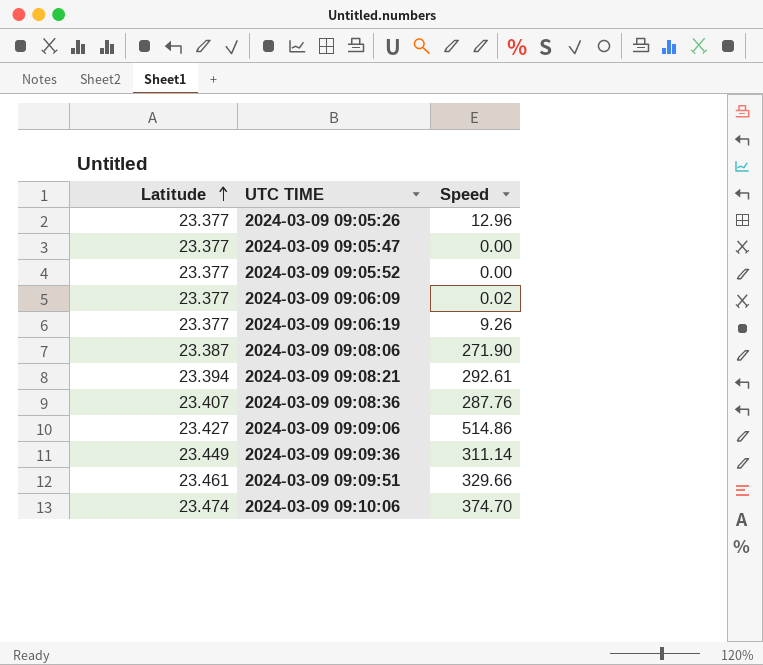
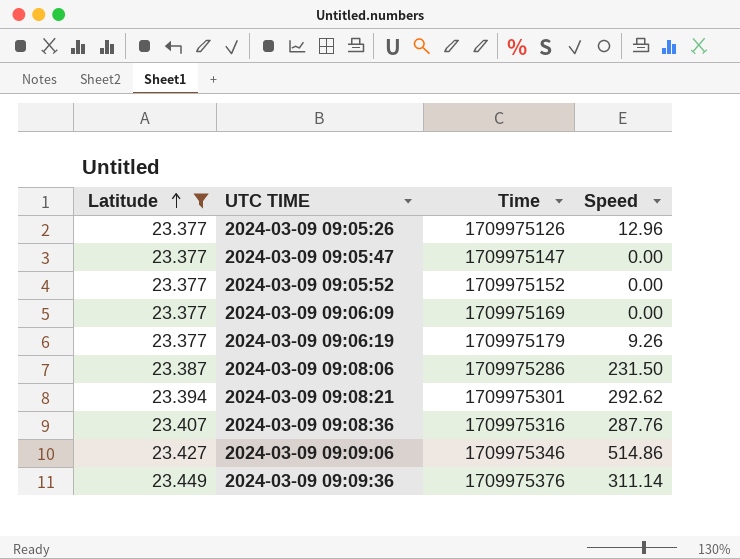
filter: none -> Latitude <= 23.449
column Time | position: none -> 3
2024-03-09 09:06:09 | Speed: 0.02 -> 0.00
2024-03-09 09:08:06 | Speed: 271.90 -> 231.50
2024-03-09 09:08:21 | Speed: 292.61 -> 292.62

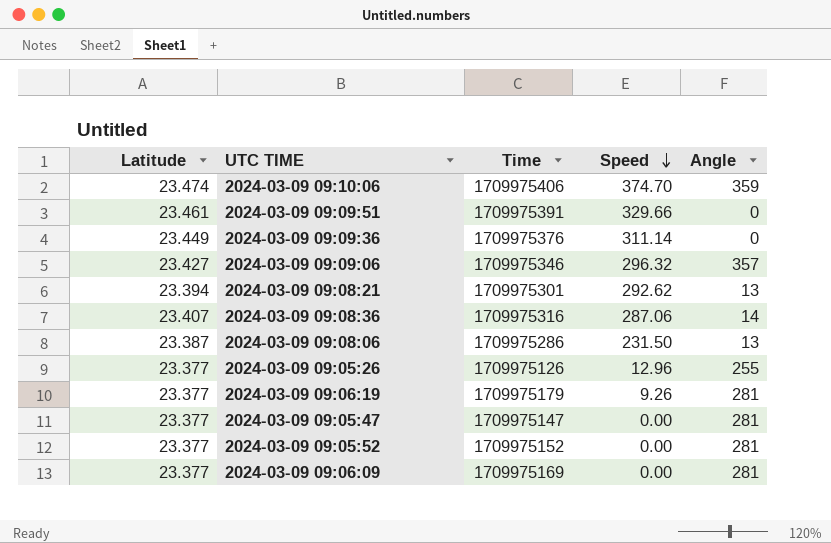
filter: Latitude <= 23.449 -> none
row order: Latitude ascending -> Speed descending
column Angle | position: none -> 5
2024-03-09 09:09:06 | Speed: 514.86 -> 296.32
2024-03-09 09:08:36 | Speed: 287.76 -> 287.06

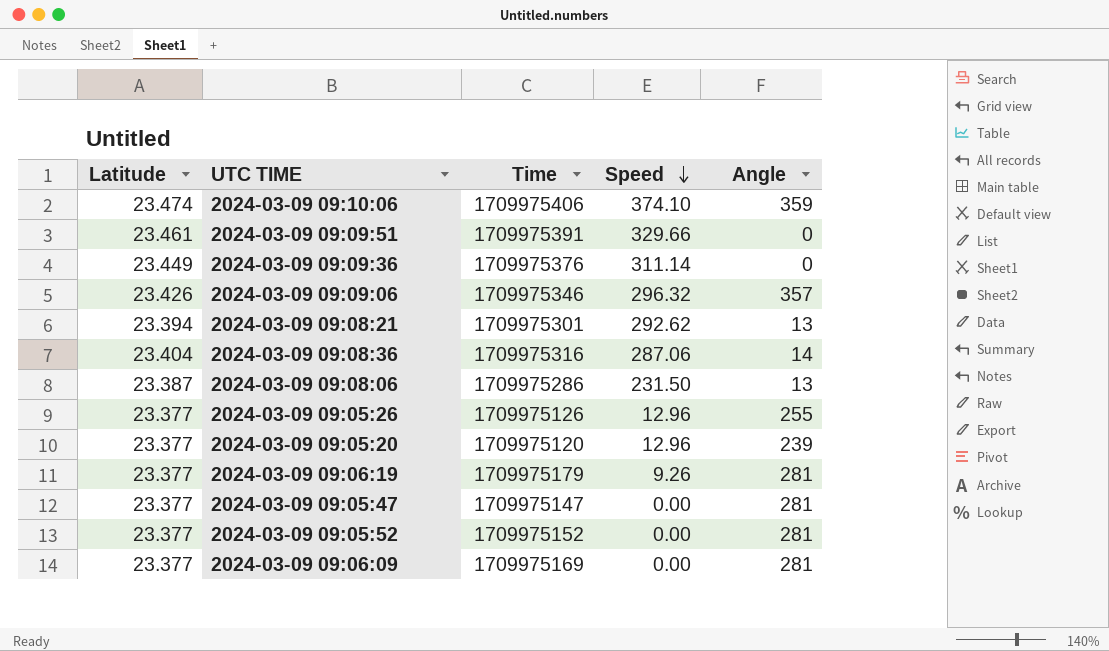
2024-03-09 09:10:06 | Speed: 374.70 -> 374.10
2024-03-09 09:09:06 | Latitude: 23.427 -> 23.426
2024-03-09 09:08:36 | Latitude: 23.407 -> 23.404
row 2024-03-09 09:05:20: none -> 23.377 | 1709975120 | 12.96 | 239

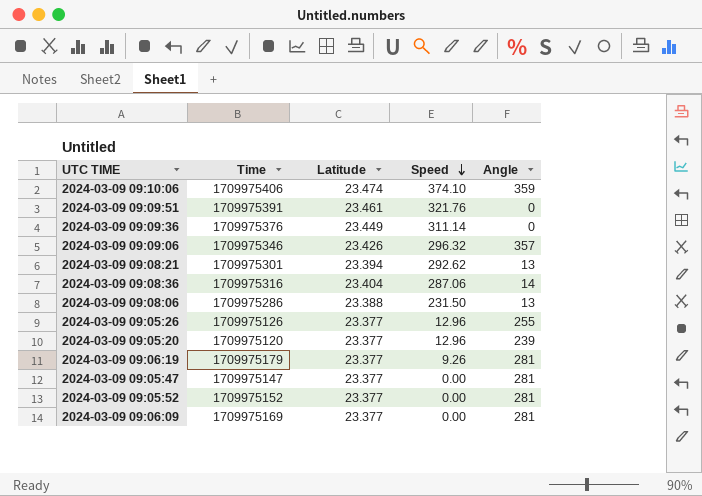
column Latitude | position: 1 -> 3
2024-03-09 09:09:51 | Speed: 329.66 -> 321.76
2024-03-09 09:08:06 | Latitude: 23.387 -> 23.388

